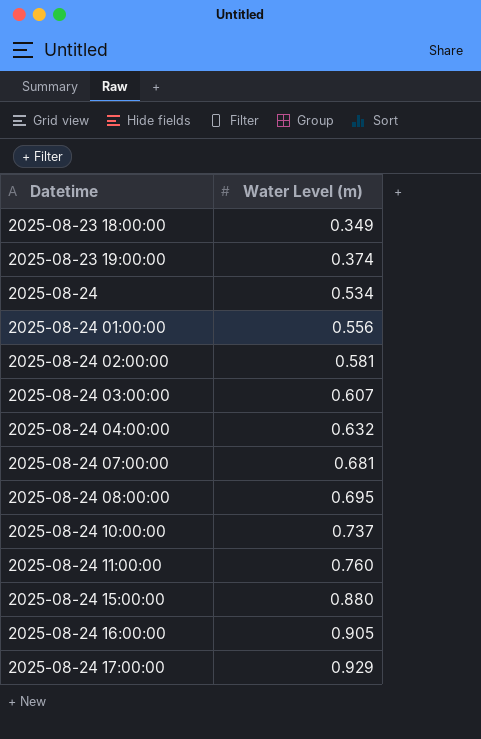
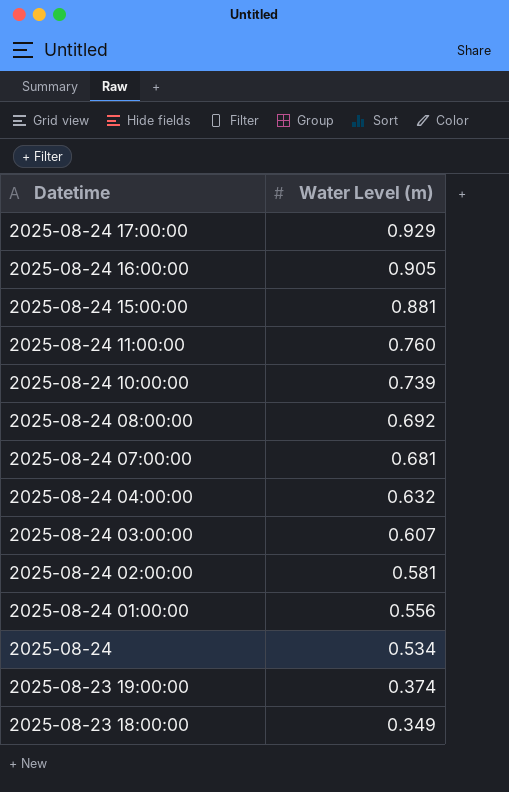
row order: Datetime ascending -> Datetime descending
2025-08-24 15:00:00 | Water Level (m): 0.880 -> 0.881
2025-08-24 10:00:00 | Water Level (m): 0.737 -> 0.739
2025-08-24 08:00:00 | Water Level (m): 0.695 -> 0.692

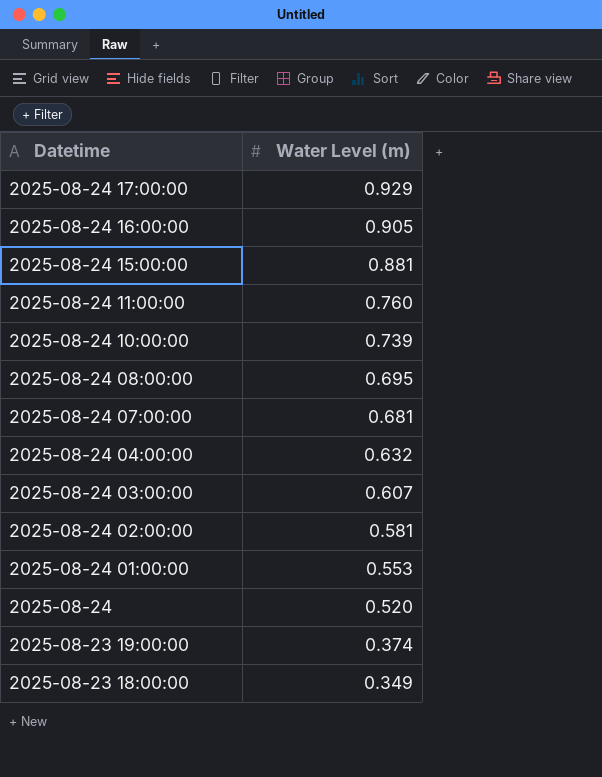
2025-08-24 08:00:00 | Water Level (m): 0.692 -> 0.695
2025-08-24 01:00:00 | Water Level (m): 0.556 -> 0.553
2025-08-24 | Water Level (m): 0.534 -> 0.520

